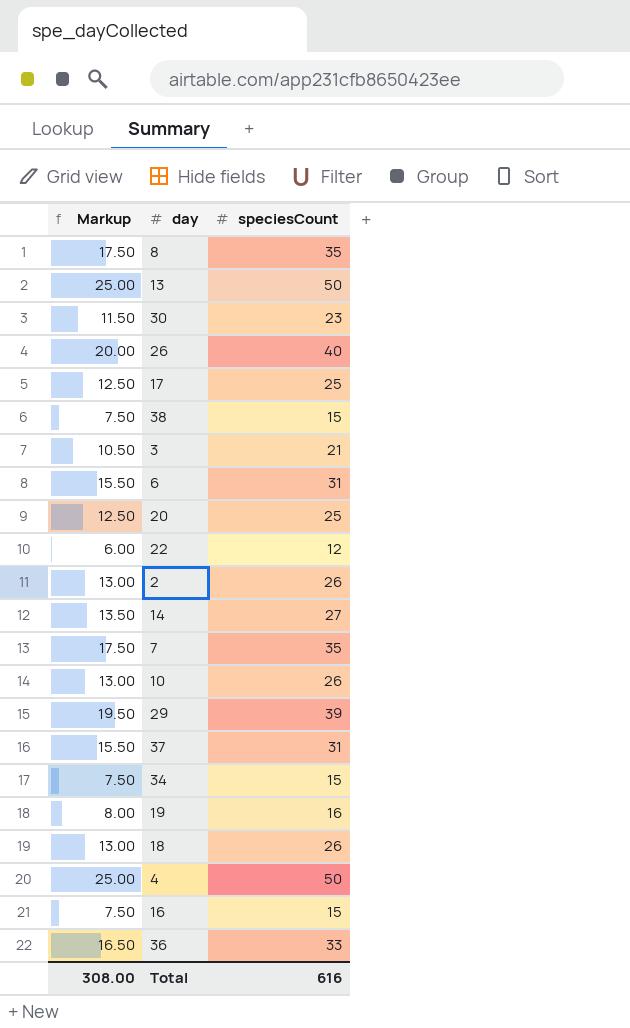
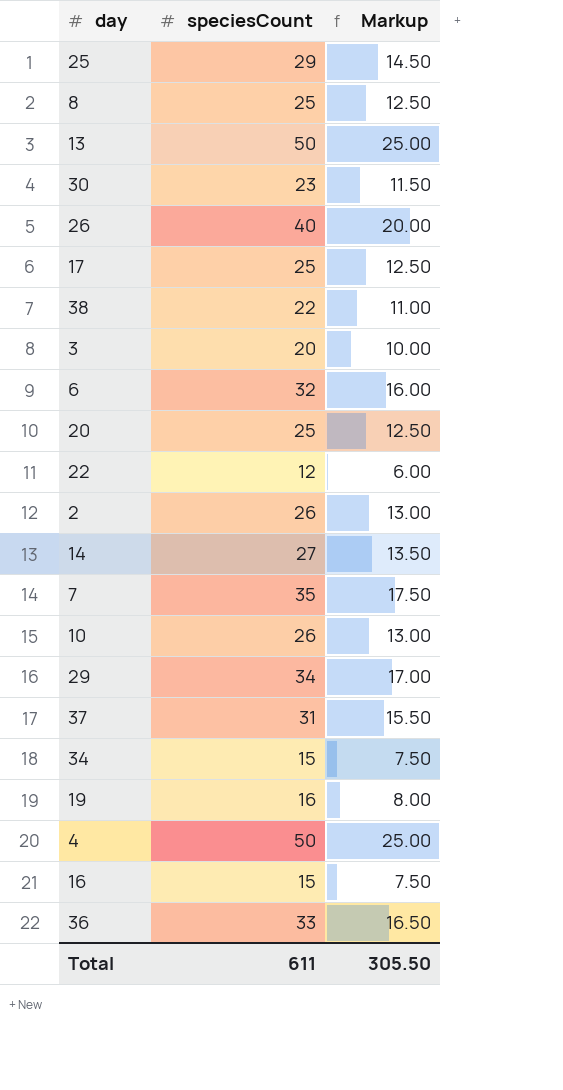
column Markup | position: 1 -> 3
row 18: 13.00 | 26 -> none
row 25: none -> 29 | 14.50
8 | speciesCount: 35 -> 25
8 | Markup: 17.50 -> 12.50
38 | speciesCount: 15 -> 22
38 | Markup: 7.50 -> 11.00
3 | speciesCount: 21 -> 20
3 | Markup: 10.50 -> 10.00
6 | speciesCount: 31 -> 32
6 | Markup: 15.50 -> 16.00
29 | speciesCount: 39 -> 34
29 | Markup: 19.50 -> 17.00
Total | speciesCount: 616 -> 611
Total | Markup: 308.00 -> 305.50

